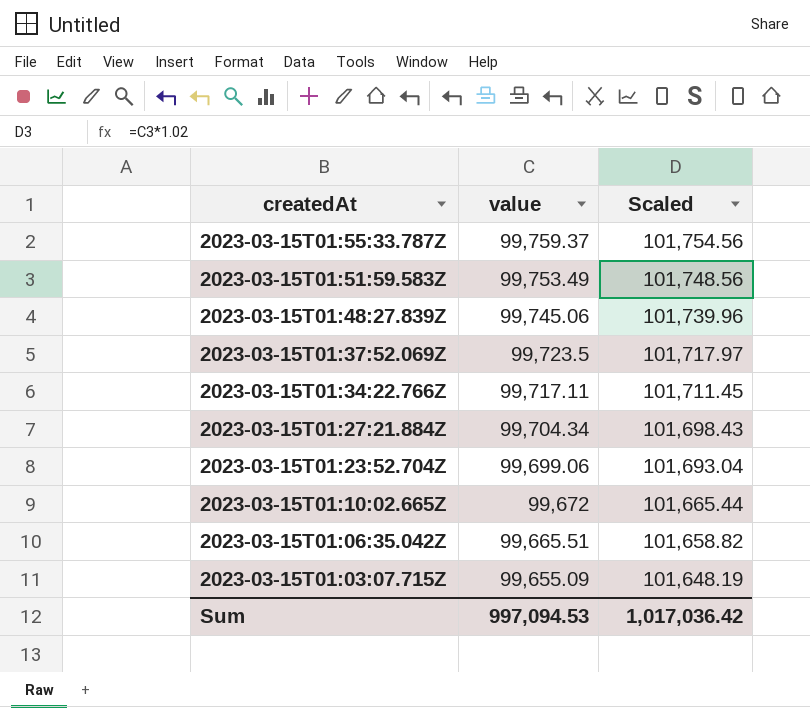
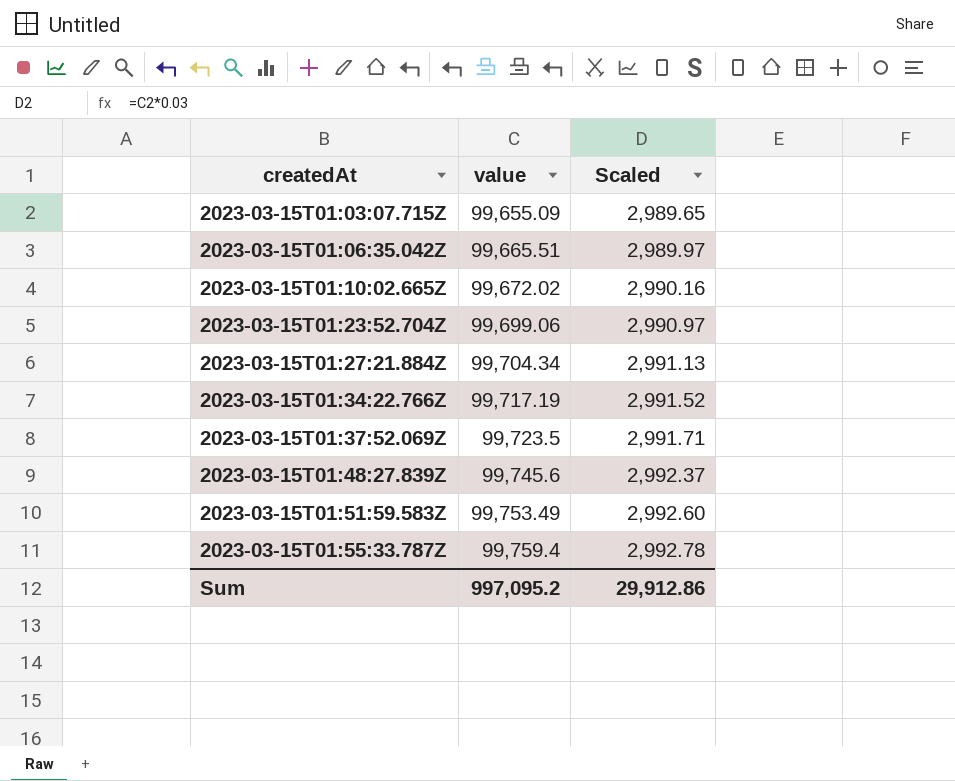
row order: createdAt descending -> createdAt ascending
column Scaled | formula: [value] * 1.02 -> [value] * 0.03
2023-03-15T01:10:02.665Z | value: 99,672 -> 99,672.02
2023-03-15T01:34:22.766Z | value: 99,717.11 -> 99,717.19
2023-03-15T01:48:27.839Z | value: 99,745.06 -> 99,745.6
2023-03-15T01:55:33.787Z | value: 99,759.37 -> 99,759.4
Sum | value: 997,094.53 -> 997,095.2
Sum | Scaled: 1,017,036.42 -> 29,912.86

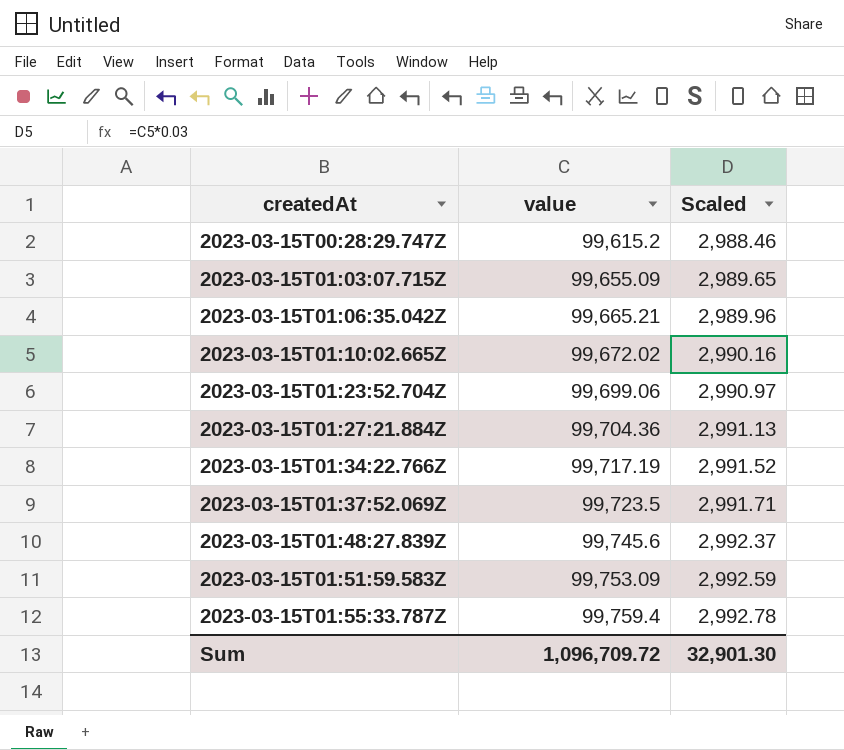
row 2023-03-15T00:28:29.747Z: none -> 99,615.2 | 2,988.46
2023-03-15T01:06:35.042Z | value: 99,665.51 -> 99,665.21
2023-03-15T01:06:35.042Z | Scaled: 2,989.97 -> 2,989.96
2023-03-15T01:27:21.884Z | value: 99,704.34 -> 99,704.36
2023-03-15T01:51:59.583Z | value: 99,753.49 -> 99,753.09
2023-03-15T01:51:59.583Z | Scaled: 2,992.60 -> 2,992.59
Sum | value: 997,095.2 -> 1,096,709.72
Sum | Scaled: 29,912.86 -> 32,901.30

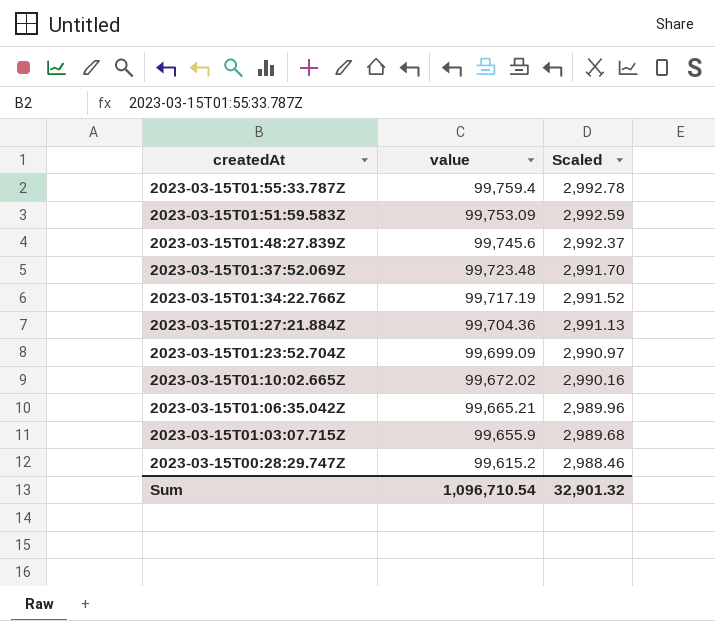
row order: createdAt ascending -> createdAt descending
2023-03-15T01:37:52.069Z | value: 99,723.5 -> 99,723.48
2023-03-15T01:37:52.069Z | Scaled: 2,991.71 -> 2,991.70
2023-03-15T01:23:52.704Z | value: 99,699.06 -> 99,699.09
2023-03-15T01:03:07.715Z | value: 99,655.09 -> 99,655.9
2023-03-15T01:03:07.715Z | Scaled: 2,989.65 -> 2,989.68
Sum | value: 1,096,709.72 -> 1,096,710.54
Sum | Scaled: 32,901.30 -> 32,901.32

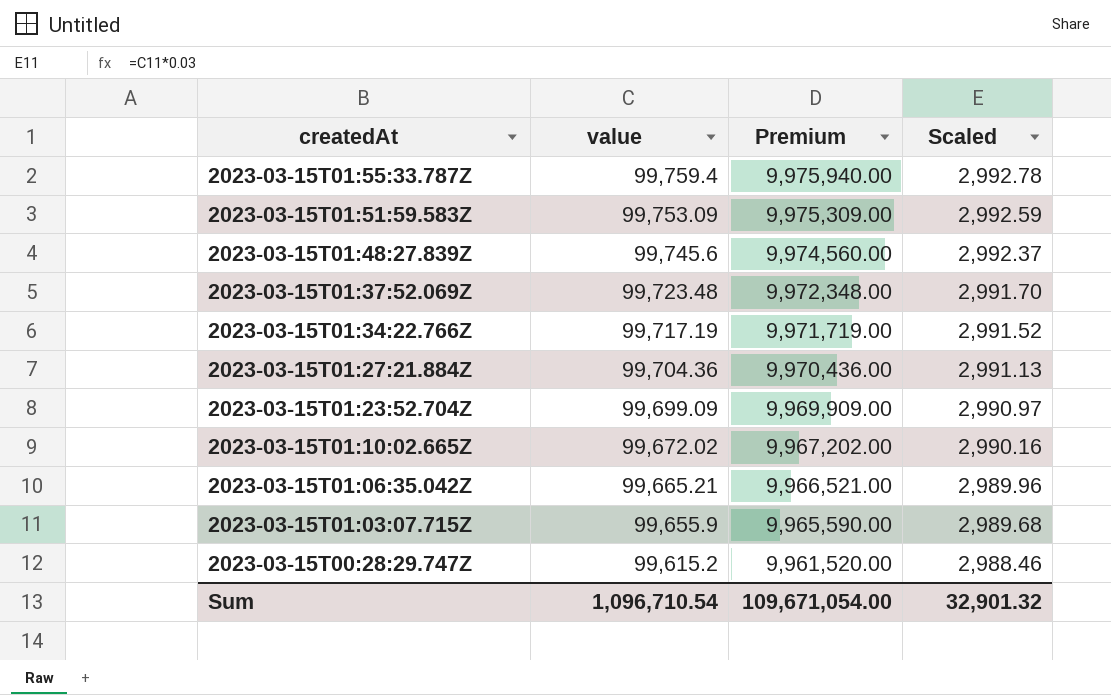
column Premium | formula: none -> [value] * 100

